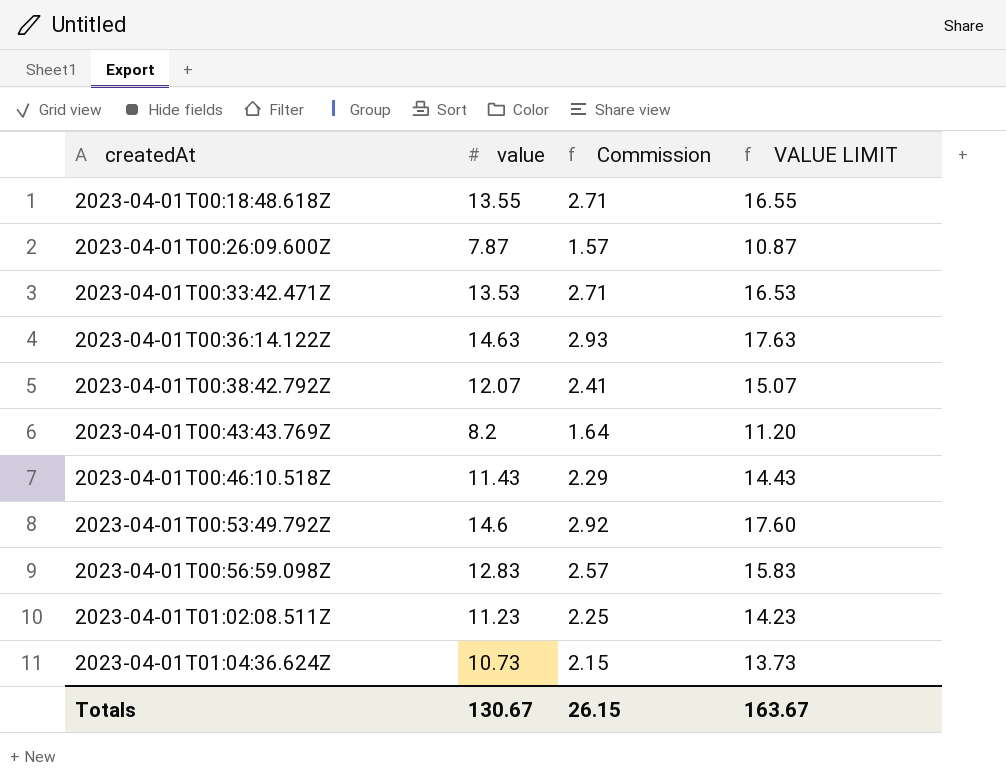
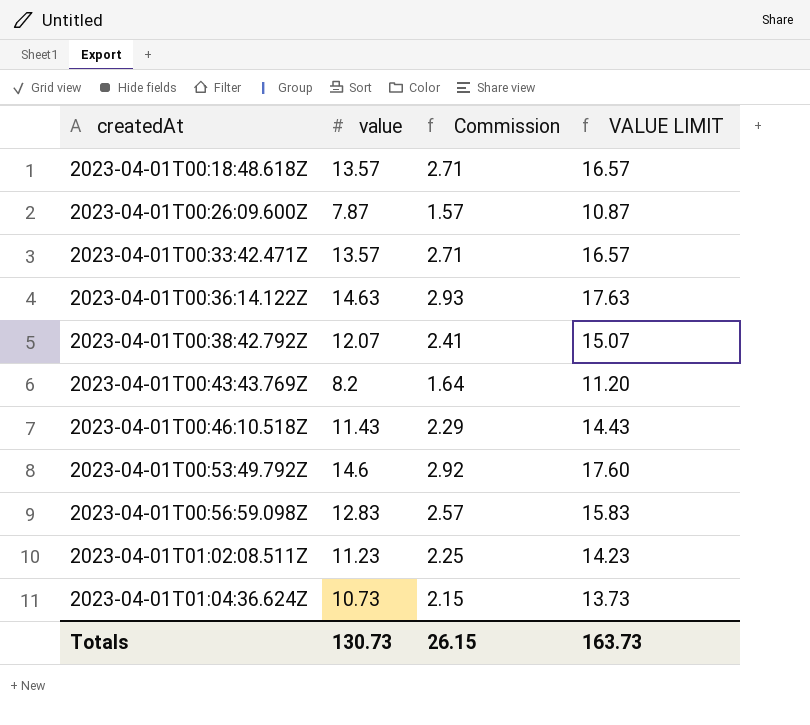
2023-04-01T00:18:48.618Z | value: 13.55 -> 13.57
2023-04-01T00:18:48.618Z | VALUE LIMIT: 16.55 -> 16.57
2023-04-01T00:33:42.471Z | value: 13.53 -> 13.57
2023-04-01T00:33:42.471Z | VALUE LIMIT: 16.53 -> 16.57
Totals | value: 130.67 -> 130.73
Totals | VALUE LIMIT: 163.67 -> 163.73

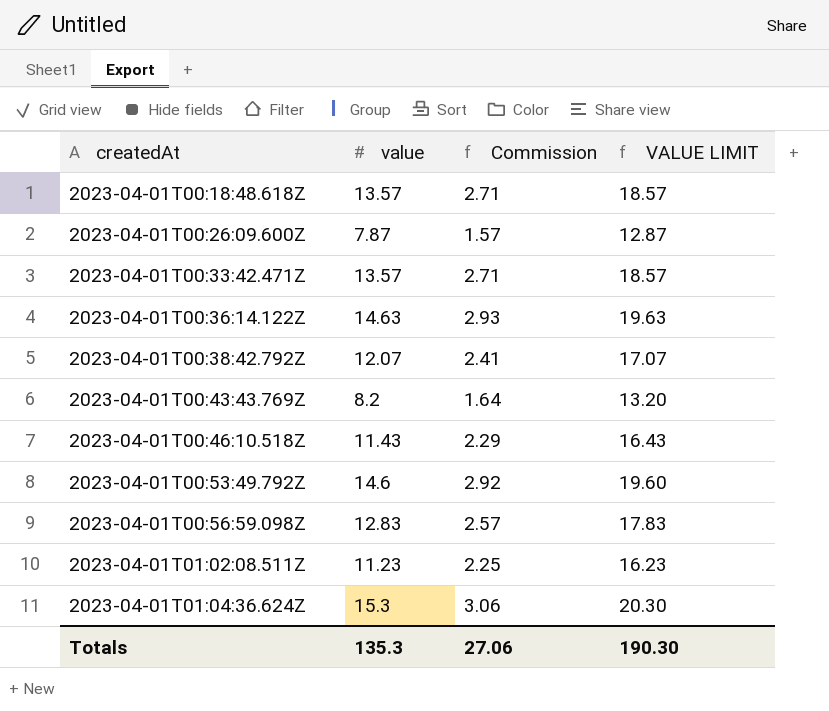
column VALUE LIMIT | formula: [value] + 3 -> [value] + 5
2023-04-01T01:04:36.624Z | value: 10.73 -> 15.3
2023-04-01T01:04:36.624Z | Commission: 2.15 -> 3.06
Totals | value: 130.73 -> 135.3
Totals | Commission: 26.15 -> 27.06
Totals | VALUE LIMIT: 163.73 -> 190.30

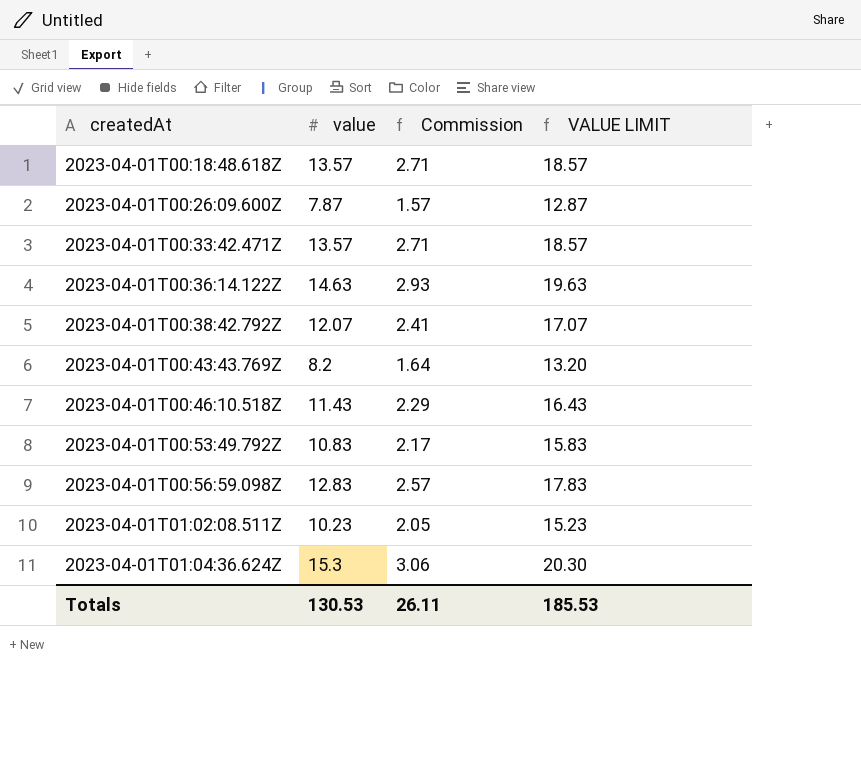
2023-04-01T00:53:49.792Z | value: 14.6 -> 10.83
2023-04-01T00:53:49.792Z | Commission: 2.92 -> 2.17
2023-04-01T00:53:49.792Z | VALUE LIMIT: 19.60 -> 15.83
2023-04-01T01:02:08.511Z | value: 11.23 -> 10.23
2023-04-01T01:02:08.511Z | Commission: 2.25 -> 2.05
2023-04-01T01:02:08.511Z | VALUE LIMIT: 16.23 -> 15.23
Totals | value: 135.3 -> 130.53
Totals | Commission: 27.06 -> 26.11
Totals | VALUE LIMIT: 190.30 -> 185.53

